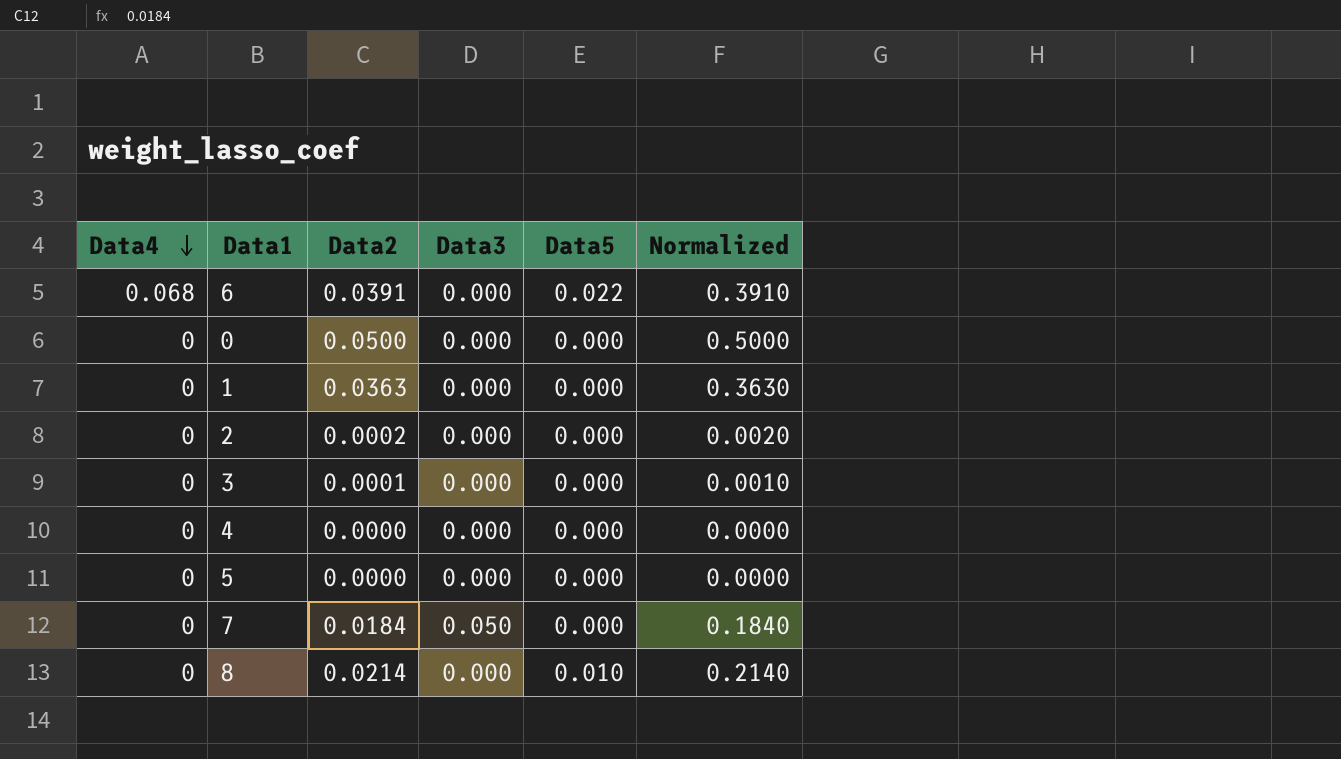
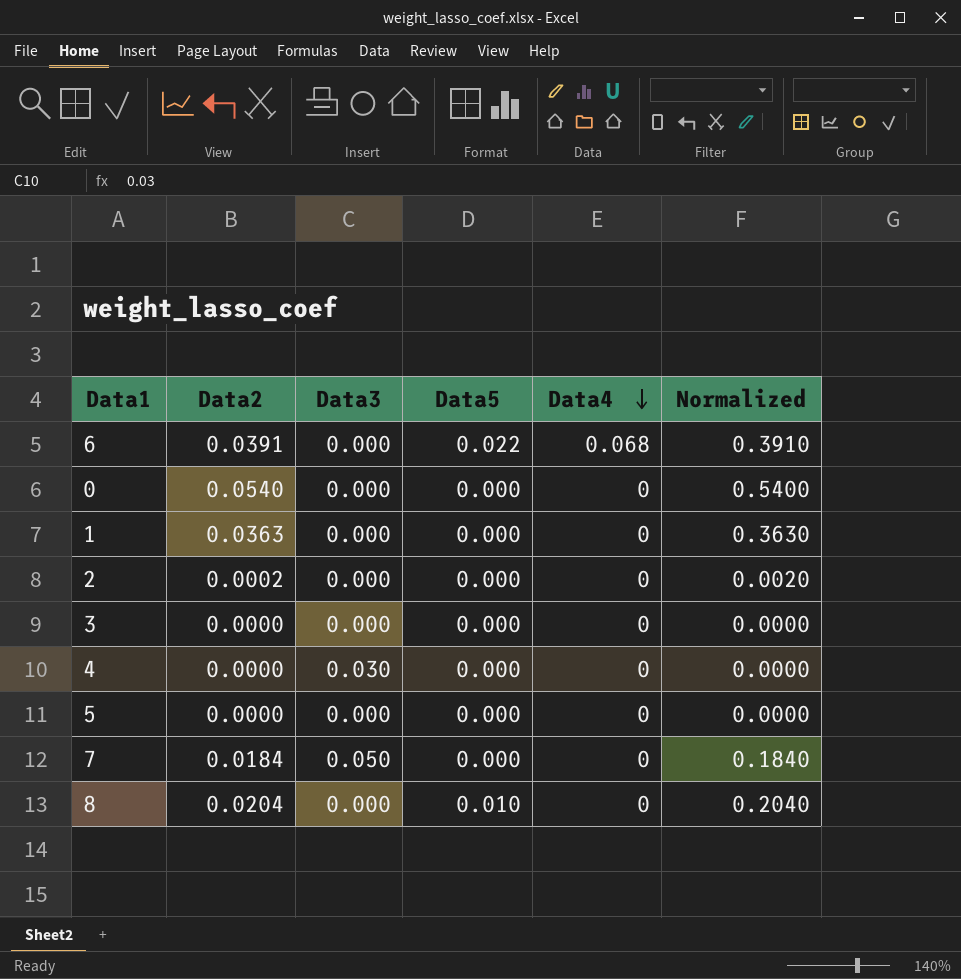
column Data4 | position: 1 -> 5
0 | Data2: 0.0500 -> 0.0540
0 | Normalized: 0.5000 -> 0.5400
3 | Data2: 0.0001 -> 0.0000
3 | Normalized: 0.0010 -> 0.0000
4 | Data3: 0.000 -> 0.030
8 | Data2: 0.0214 -> 0.0204
8 | Normalized: 0.2140 -> 0.2040

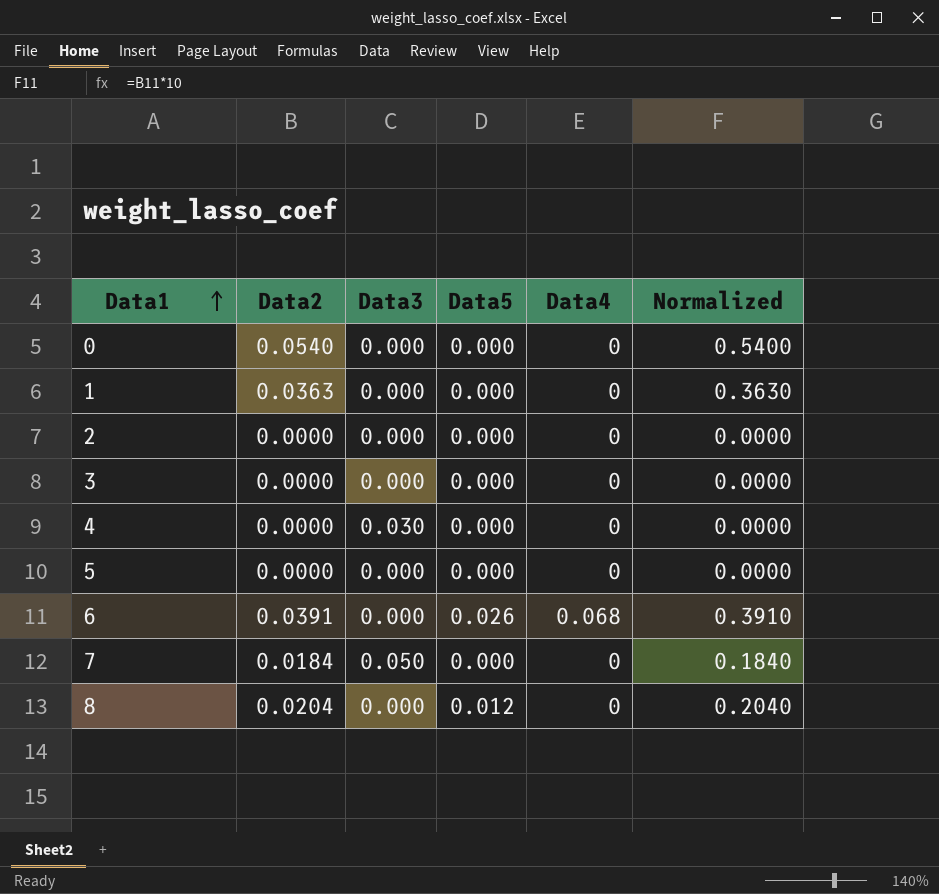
row order: Data4 descending -> Data1 ascending
2 | Data2: 0.0002 -> 0.0000
2 | Normalized: 0.0020 -> 0.0000
6 | Data5: 0.022 -> 0.026
8 | Data5: 0.010 -> 0.012

